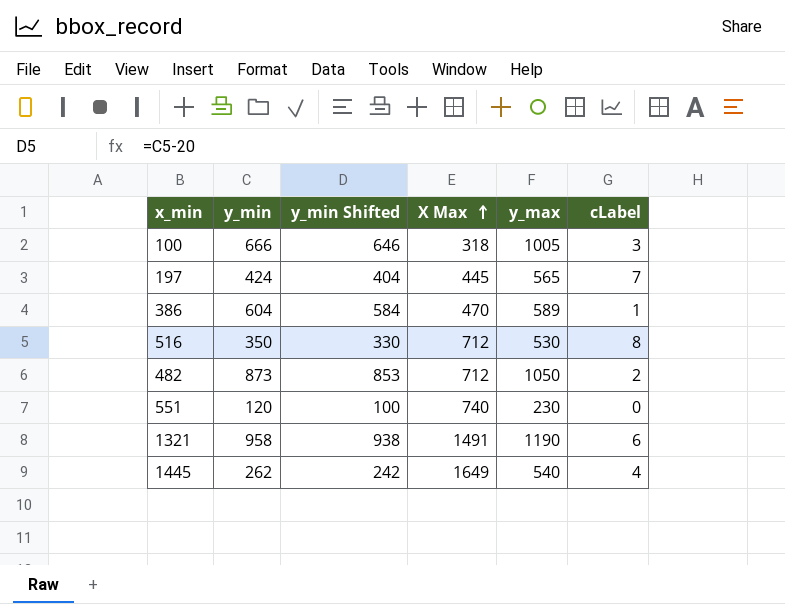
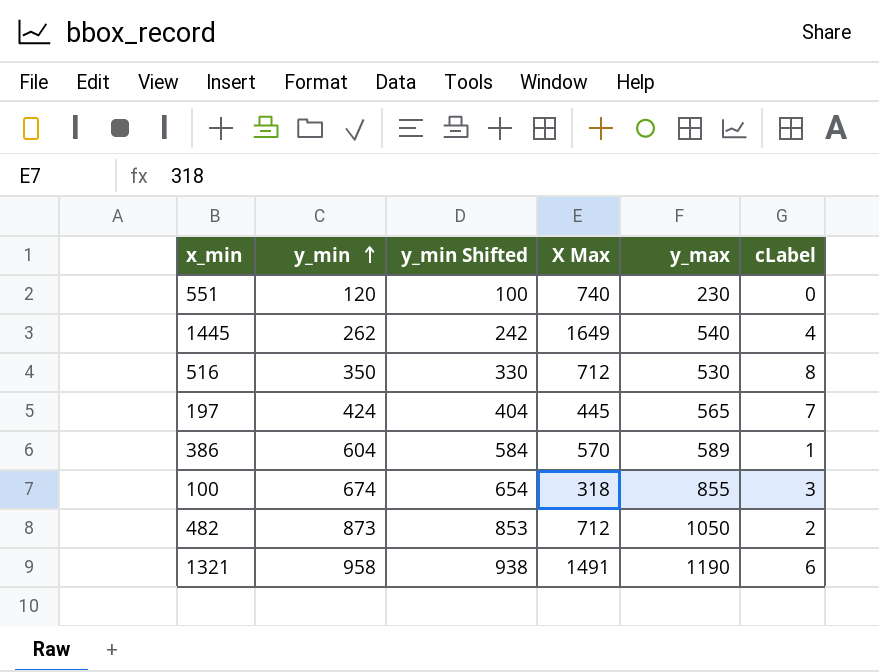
row order: X Max ascending -> y_min ascending
386 | X Max: 470 -> 570
100 | y_min: 666 -> 674
100 | y_min Shifted: 646 -> 654
100 | y_max: 1005 -> 855

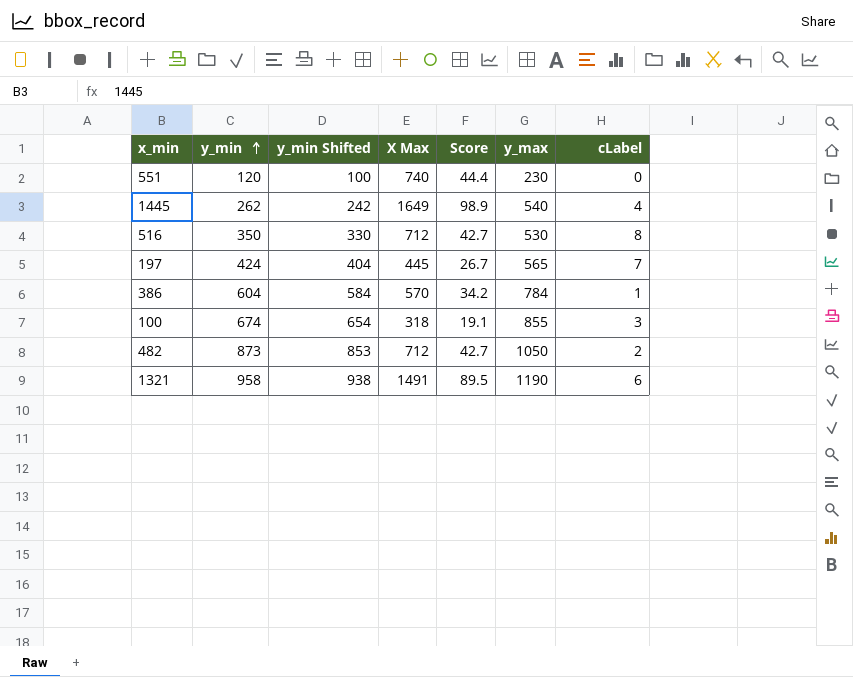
column Score | formula: none -> [X Max] * 0.06
386 | y_max: 589 -> 784

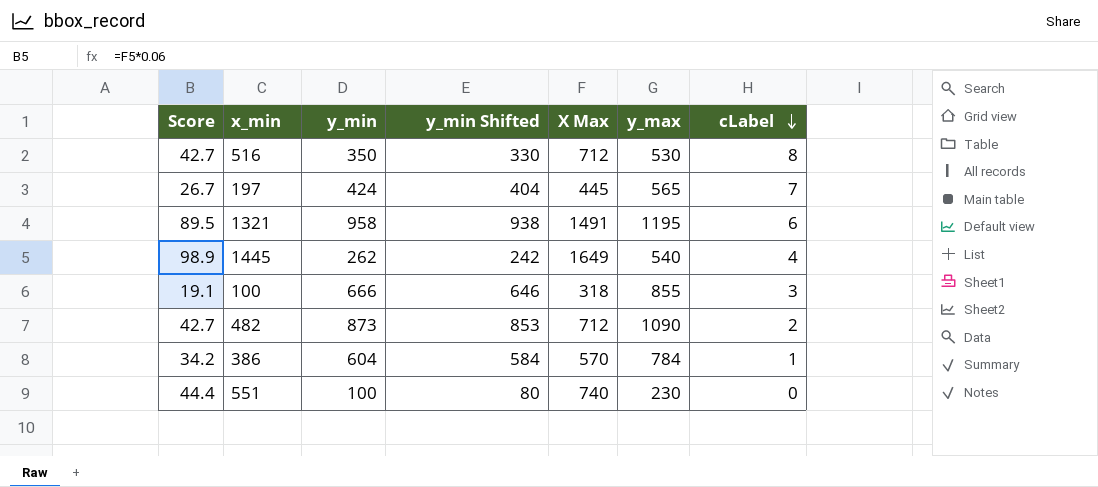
row order: y_min ascending -> cLabel descending
column Score | position: 5 -> 1
1321 | y_max: 1190 -> 1195
100 | y_min: 674 -> 666
100 | y_min Shifted: 654 -> 646
482 | y_max: 1050 -> 1090
551 | y_min: 120 -> 100
551 | y_min Shifted: 100 -> 80

